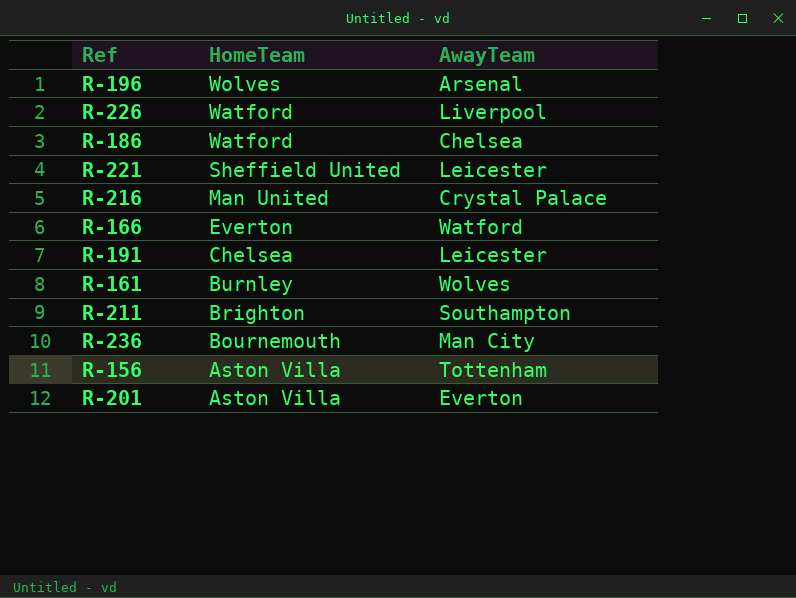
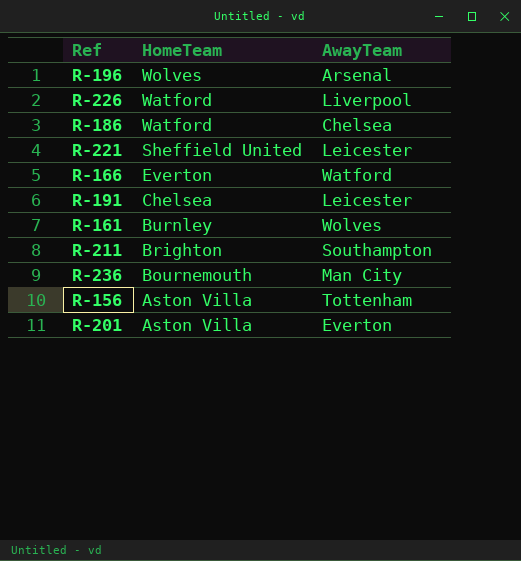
row R-216: Man United | Crystal Palace -> none

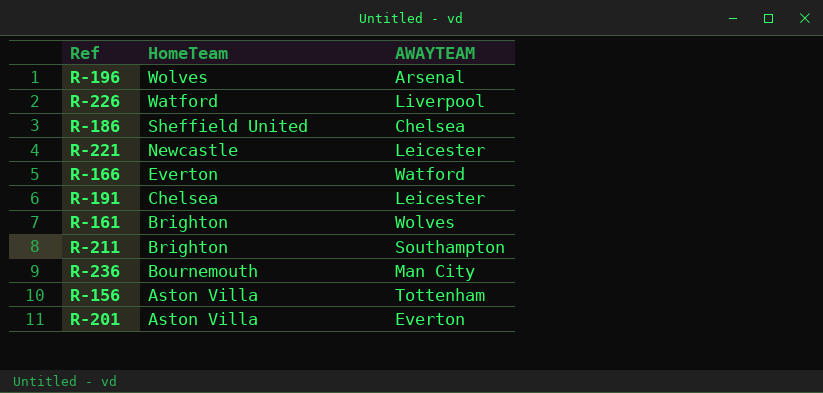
column name: AwayTeam -> AWAYTEAM
R-186 | HomeTeam: Watford -> Sheffield United
R-221 | HomeTeam: Sheffield United -> Newcastle
R-161 | HomeTeam: Burnley -> Brighton

